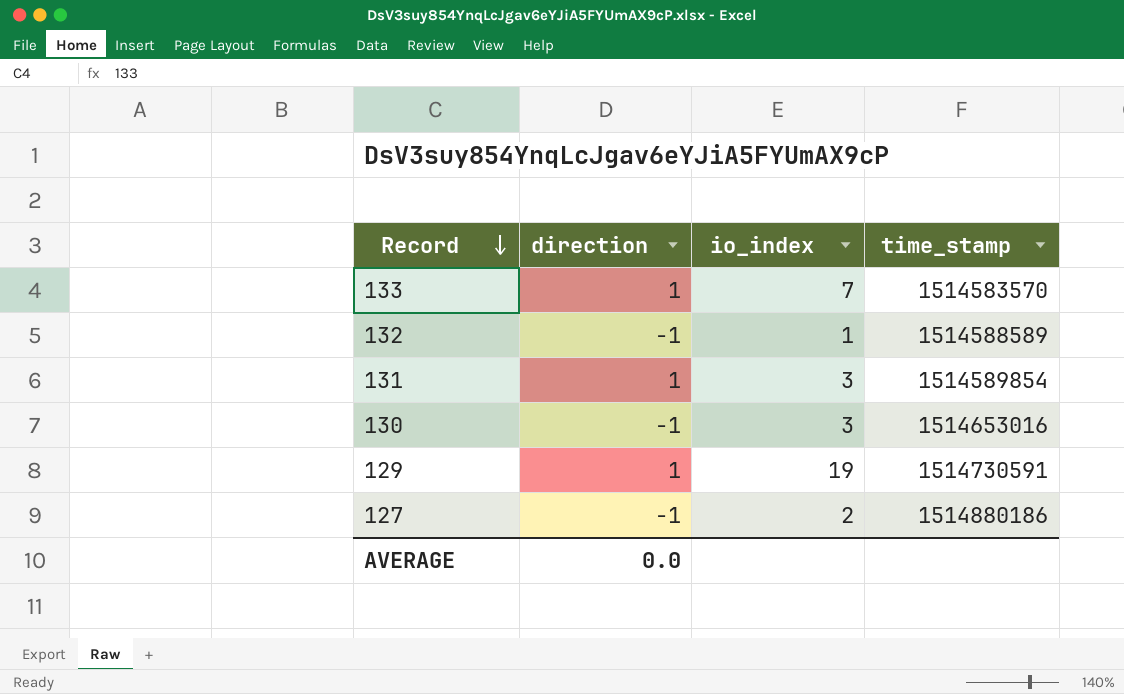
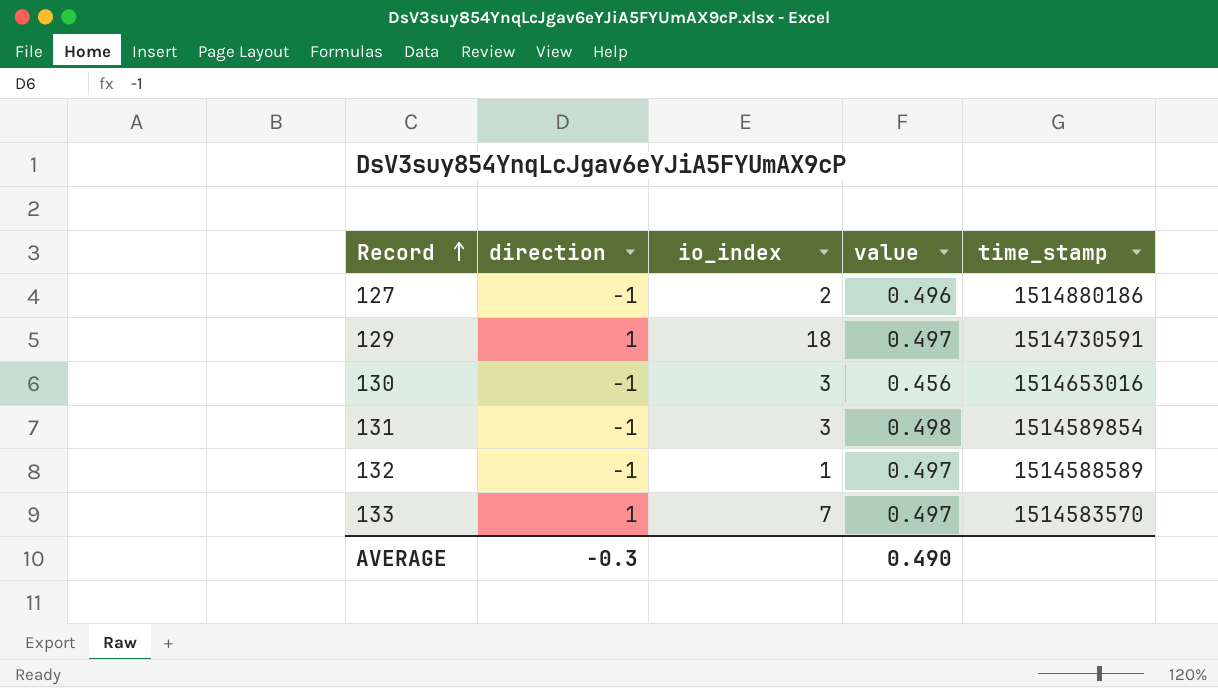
row order: Record descending -> Record ascending
column value | position: none -> 4
129 | io_index: 19 -> 18
131 | direction: 1 -> -1
AVERAGE | direction: 0.0 -> -0.3

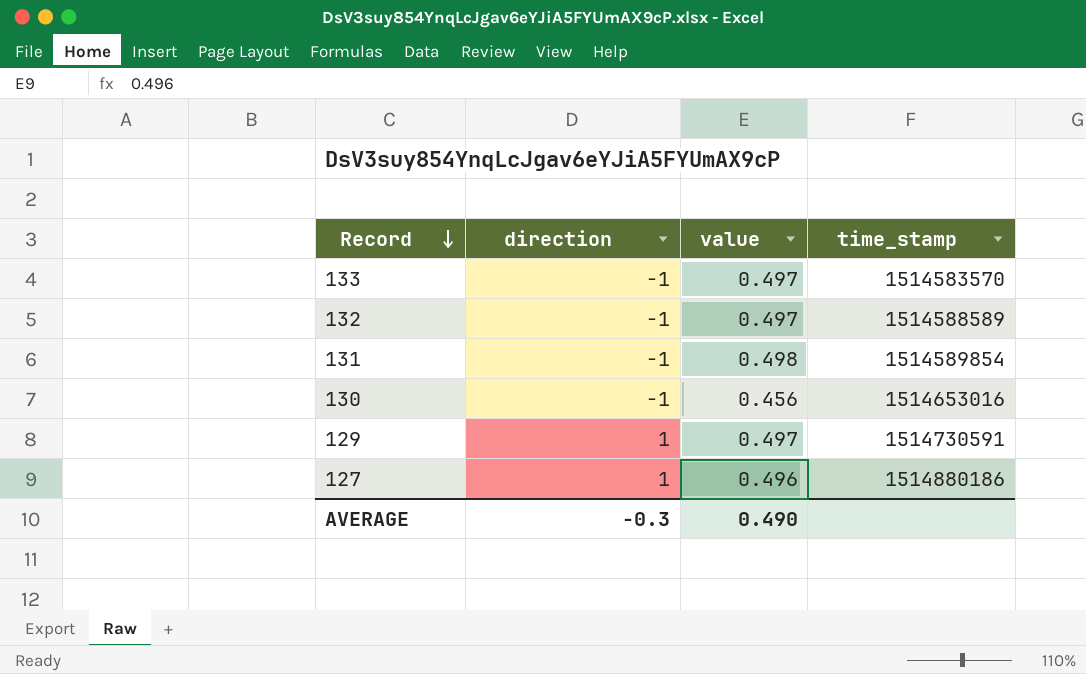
row order: Record ascending -> Record descending
column io_index | position: 3 -> none
133 | direction: 1 -> -1
127 | direction: -1 -> 1

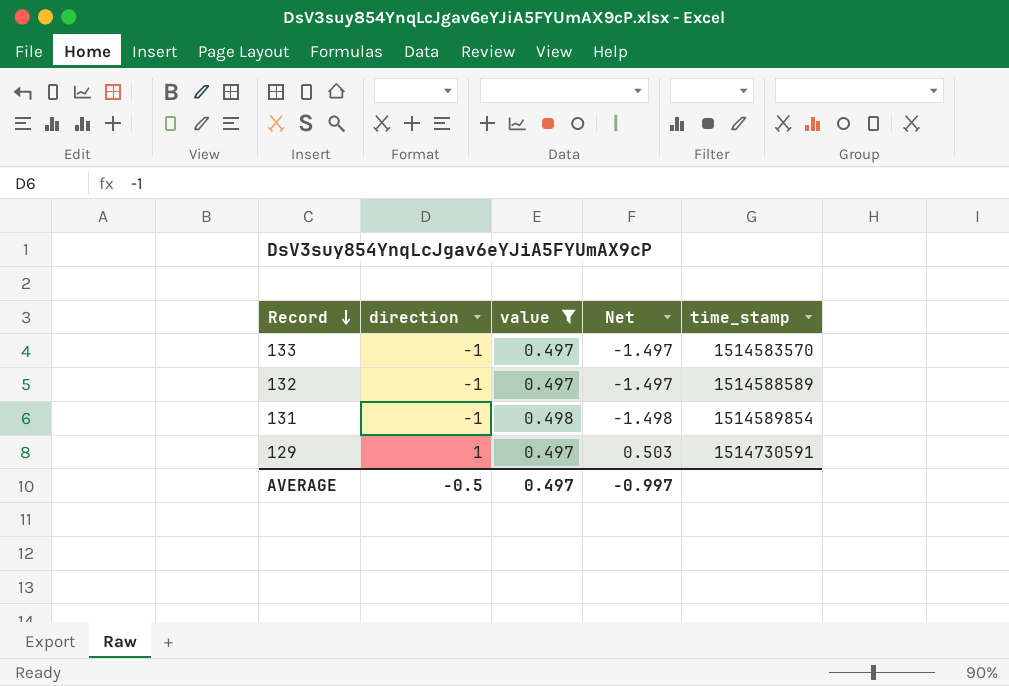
filter: none -> value >= 0.497
column Net | formula: none -> [direction] - [value]
AVERAGE | direction: -0.3 -> -0.5
AVERAGE | value: 0.490 -> 0.497

